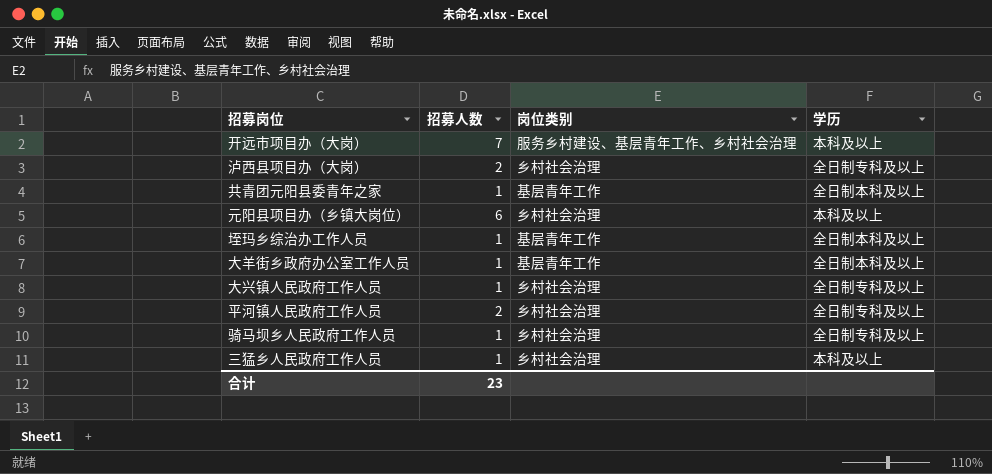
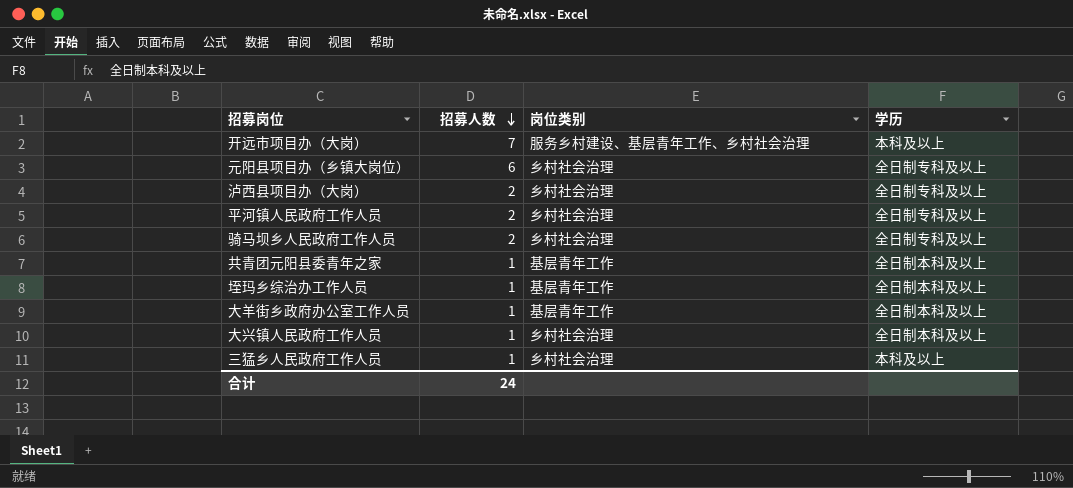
row order: none -> 招募人数 descending
元阳县项目办（乡镇大岗位） | 学历: 本科及以上 -> 全日制专科及以上
骑马坝乡人民政府工作人员 | 招募人数: 1 -> 2
大兴镇人民政府工作人员 | 学历: 全日制专科及以上 -> 全日制本科及以上
合计 | 招募人数: 23 -> 24

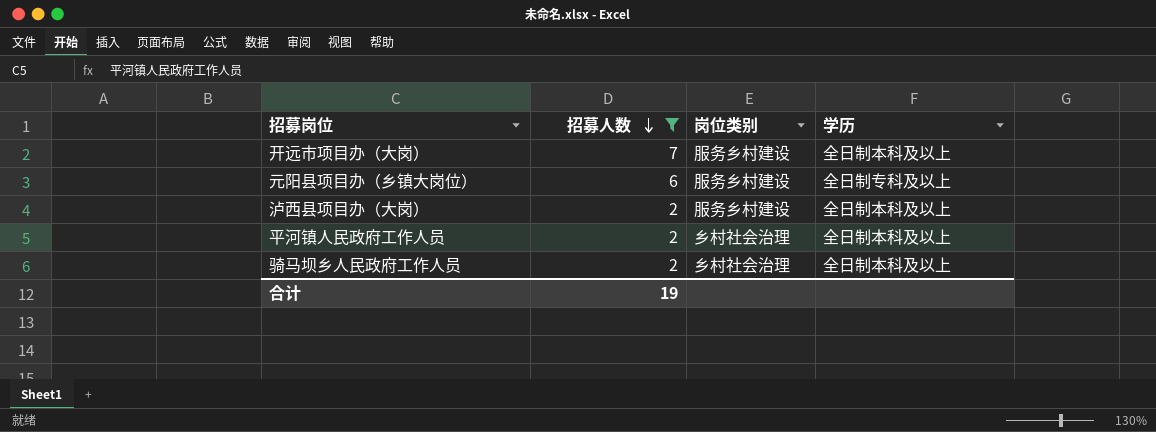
filter: none -> 招募人数 != 1
开远市项目办（大岗） | 岗位类别: 服务乡村建设、基层青年工作、乡村社会治理 -> 服务乡村建设
开远市项目办（大岗） | 学历: 本科及以上 -> 全日制本科及以上
元阳县项目办（乡镇大岗位） | 岗位类别: 乡村社会治理 -> 服务乡村建设
泸西县项目办（大岗） | 岗位类别: 乡村社会治理 -> 服务乡村建设
泸西县项目办（大岗） | 学历: 全日制专科及以上 -> 全日制本科及以上
平河镇人民政府工作人员 | 学历: 全日制专科及以上 -> 全日制本科及以上
骑马坝乡人民政府工作人员 | 学历: 全日制专科及以上 -> 全日制本科及以上
合计 | 招募人数: 24 -> 19

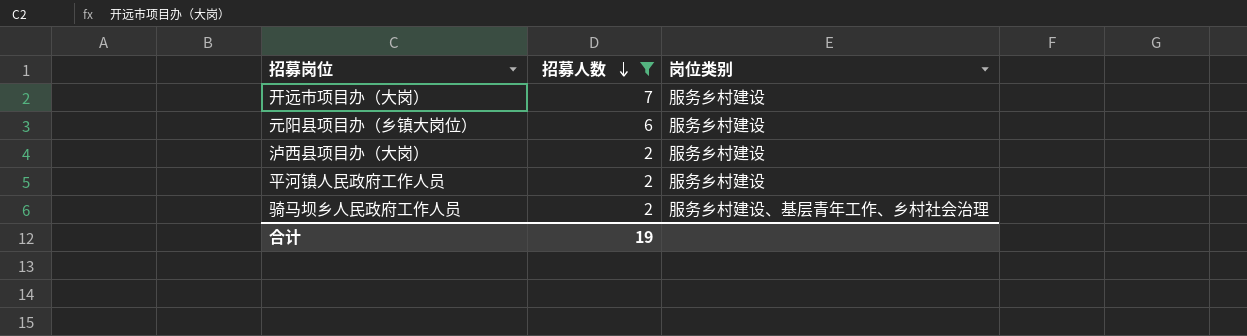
column 学历 | position: 4 -> none
平河镇人民政府工作人员 | 岗位类别: 乡村社会治理 -> 服务乡村建设
骑马坝乡人民政府工作人员 | 岗位类别: 乡村社会治理 -> 服务乡村建设、基层青年工作、乡村社会治理

